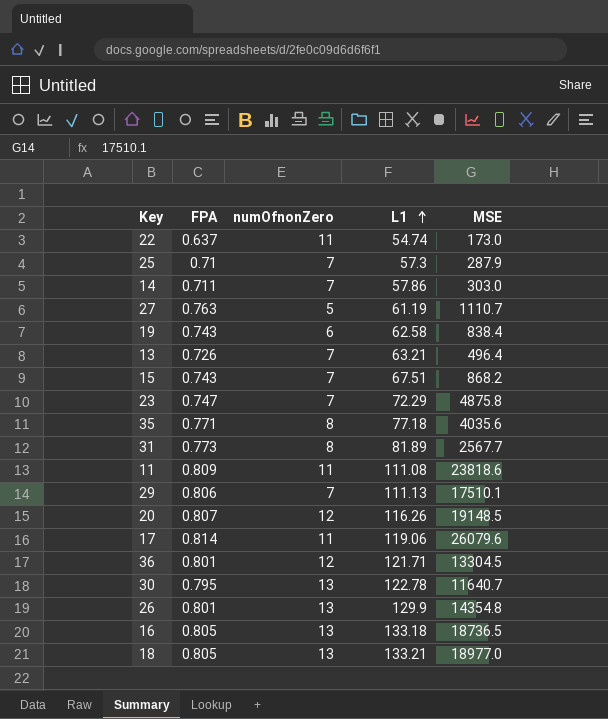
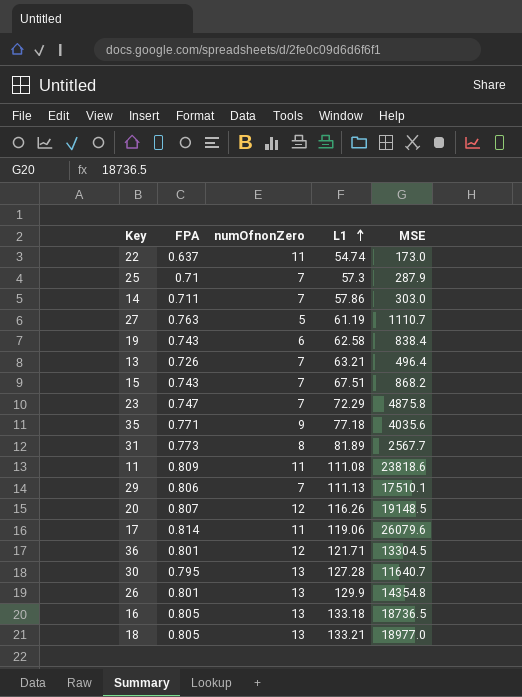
35 | numOfnonZero: 8 -> 9
30 | L1: 122.78 -> 127.28

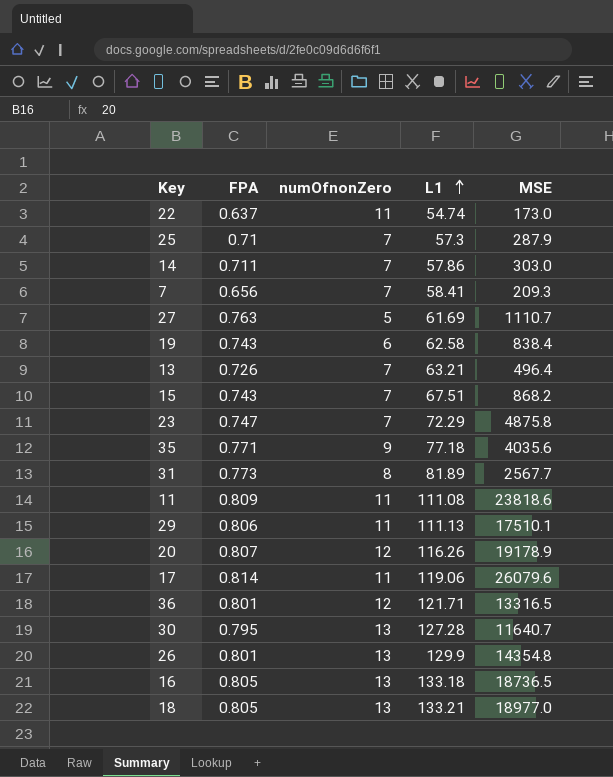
row 7: none -> 0.656 | 7 | 58.41 | 209.3
27 | L1: 61.19 -> 61.69
29 | numOfnonZero: 7 -> 11
20 | MSE: 19148.5 -> 19178.9
36 | MSE: 13304.5 -> 13316.5

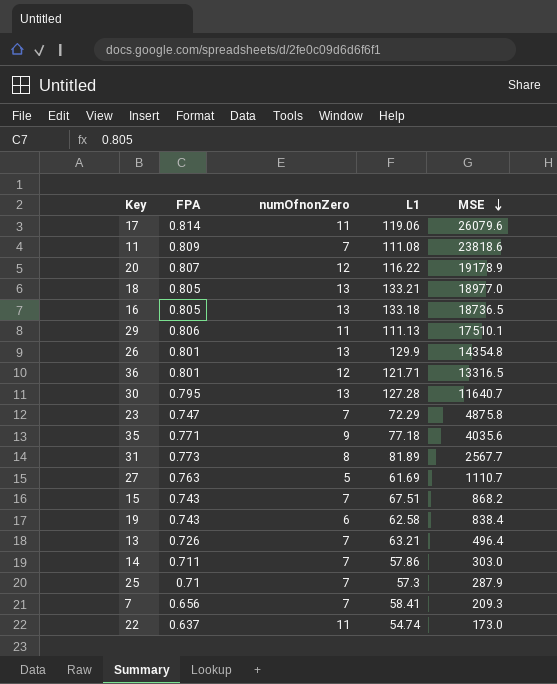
row order: L1 ascending -> MSE descending
11 | numOfnonZero: 11 -> 7
20 | L1: 116.26 -> 116.22

